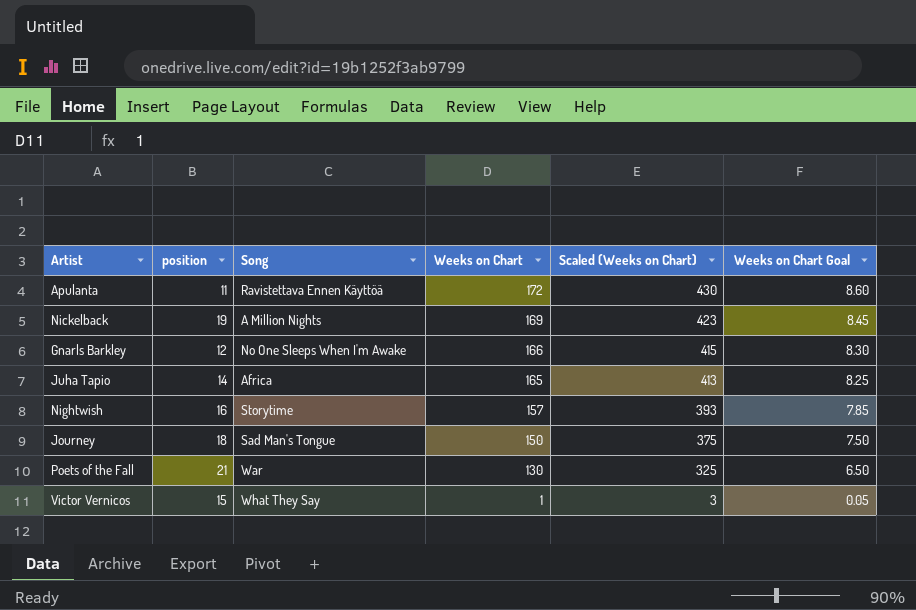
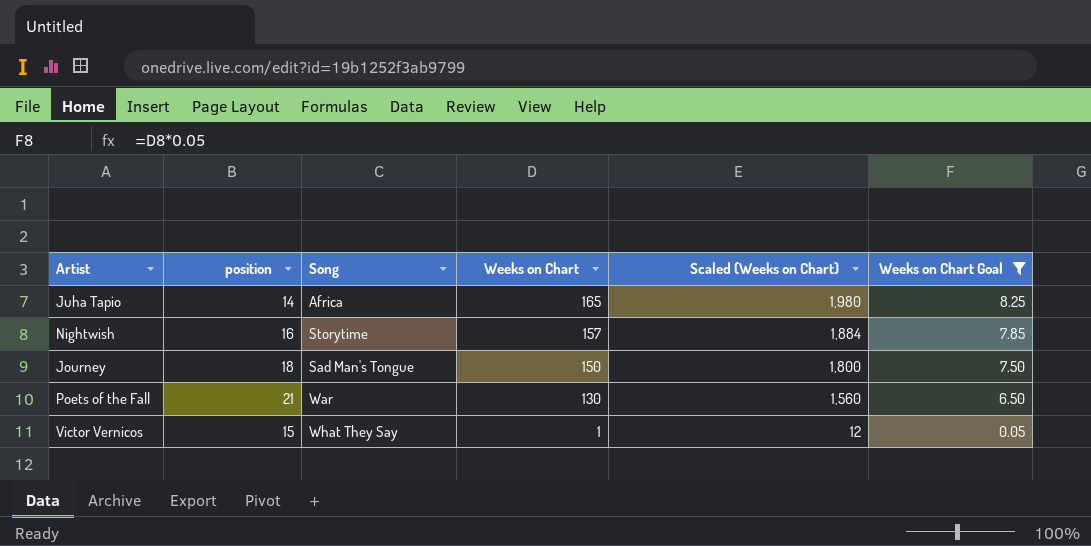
filter: none -> Weeks on Chart Goal <= 8.25
column Scaled (Weeks on Chart) | formula: [Weeks on Chart] * 2.5 -> [Weeks on Chart] * 12

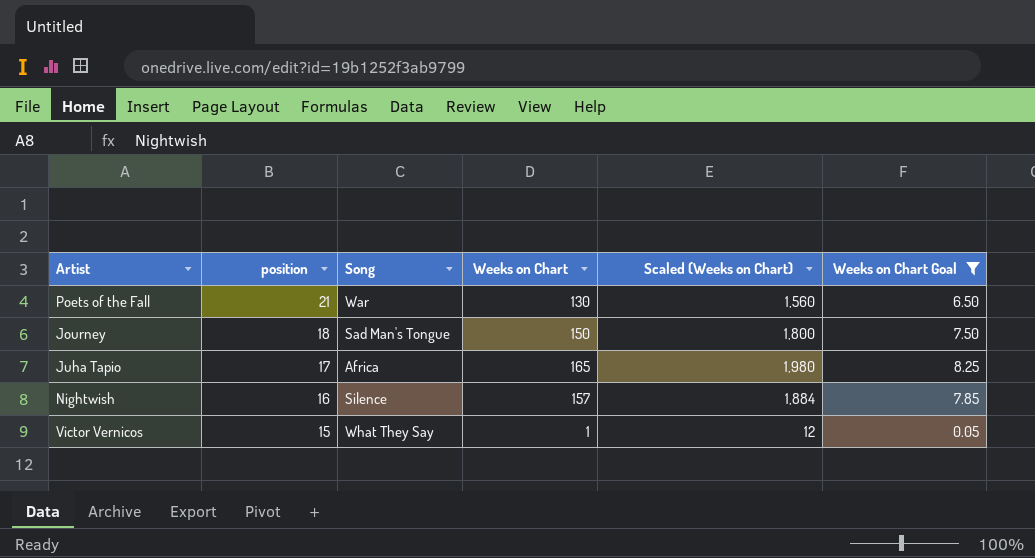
row order: Weeks on Chart descending -> position descending
Juha Tapio | position: 14 -> 17
Nightwish | Song: Storytime -> Silence

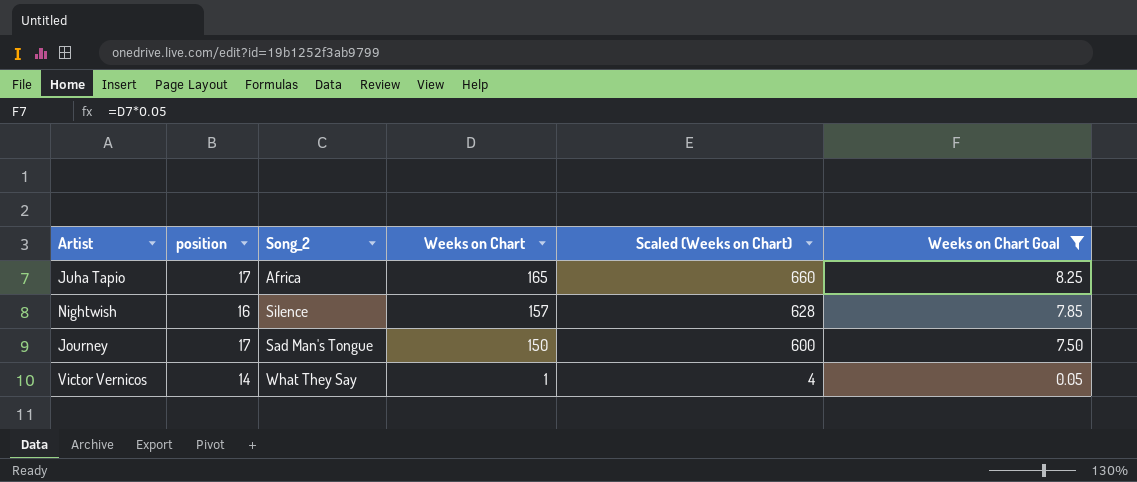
row order: position descending -> Weeks on Chart descending
column name: Song -> Song_2
column Scaled (Weeks on Chart) | formula: [Weeks on Chart] * 12 -> [Weeks on Chart] * 4
row Poets of the Fall: 21 | War | 130 | 1,560 | 6.50 -> none
Journey | position: 18 -> 17
Victor Vernicos | position: 15 -> 14

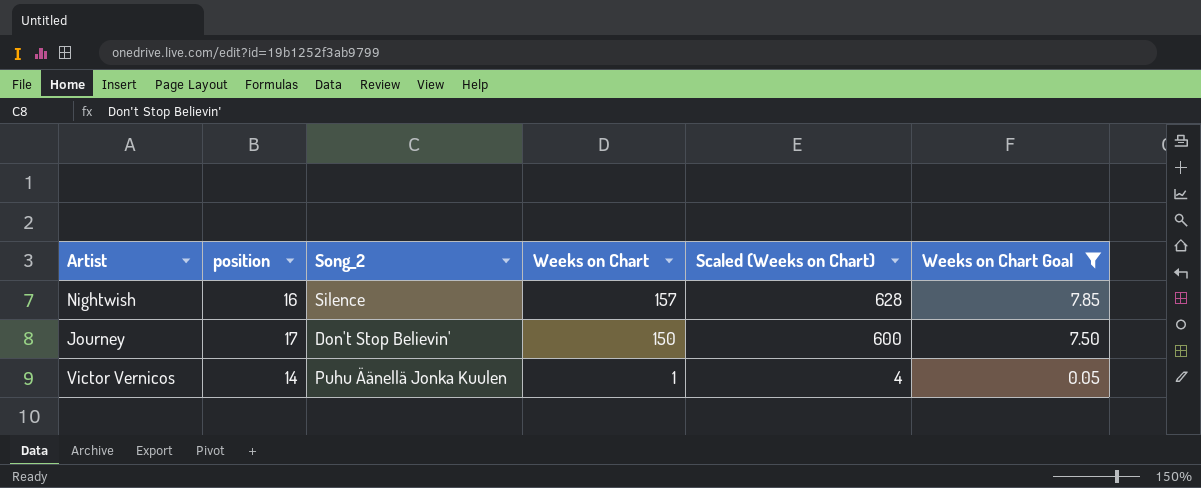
row Juha Tapio: 17 | Africa | 165 | 660 | 8.25 -> none
Journey | Song_2: Sad Man's Tongue -> Don't Stop Believin'
Victor Vernicos | Song_2: What They Say -> Puhu Äänellä Jonka Kuulen

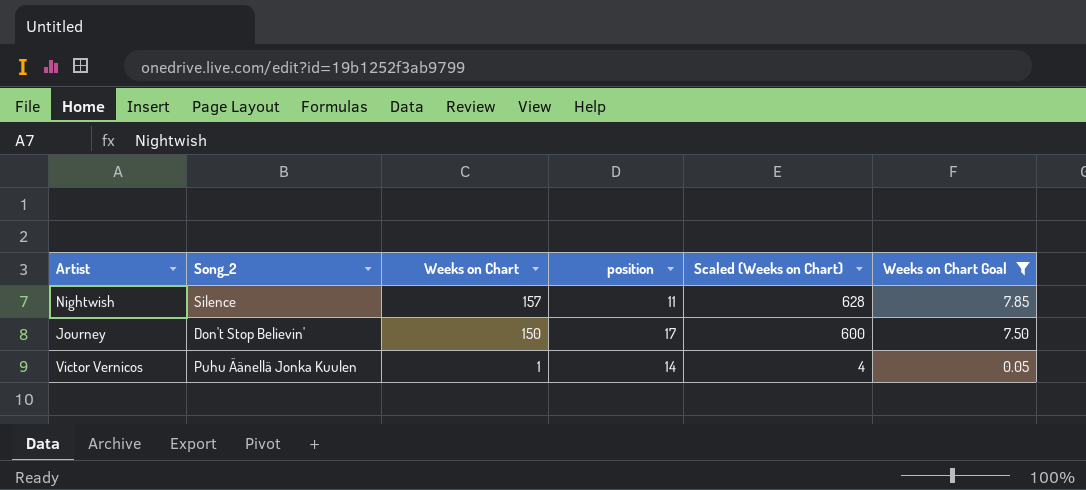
column position | position: 2 -> 4
Nightwish | position: 16 -> 11

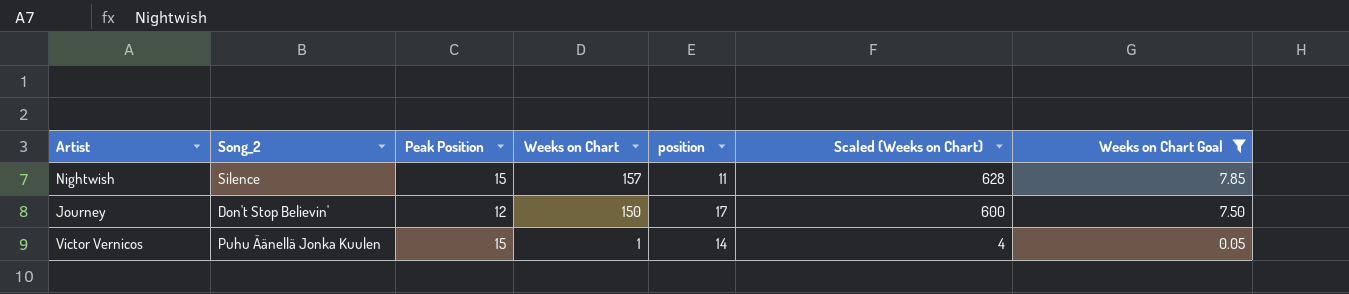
column Peak Position | position: none -> 3

